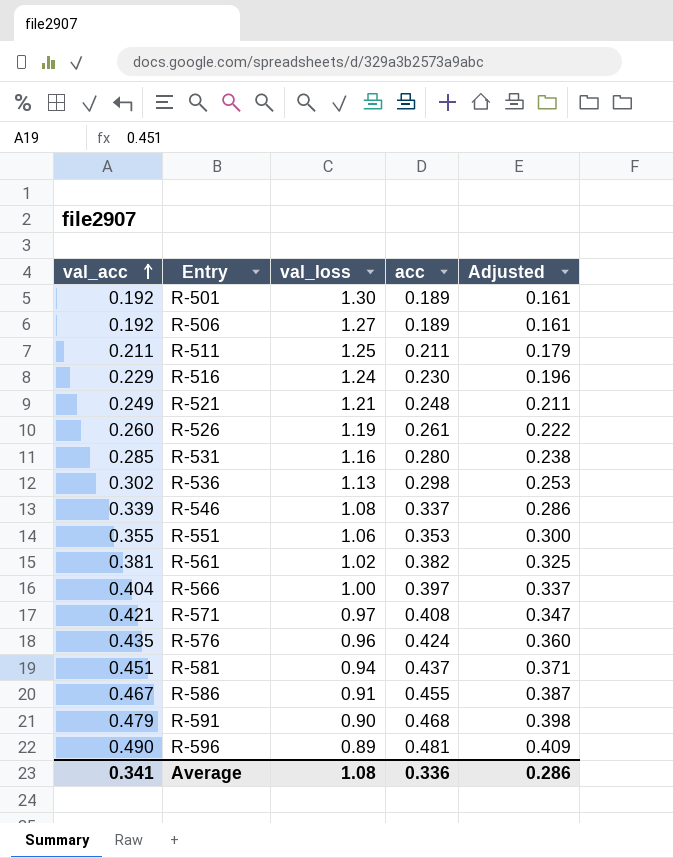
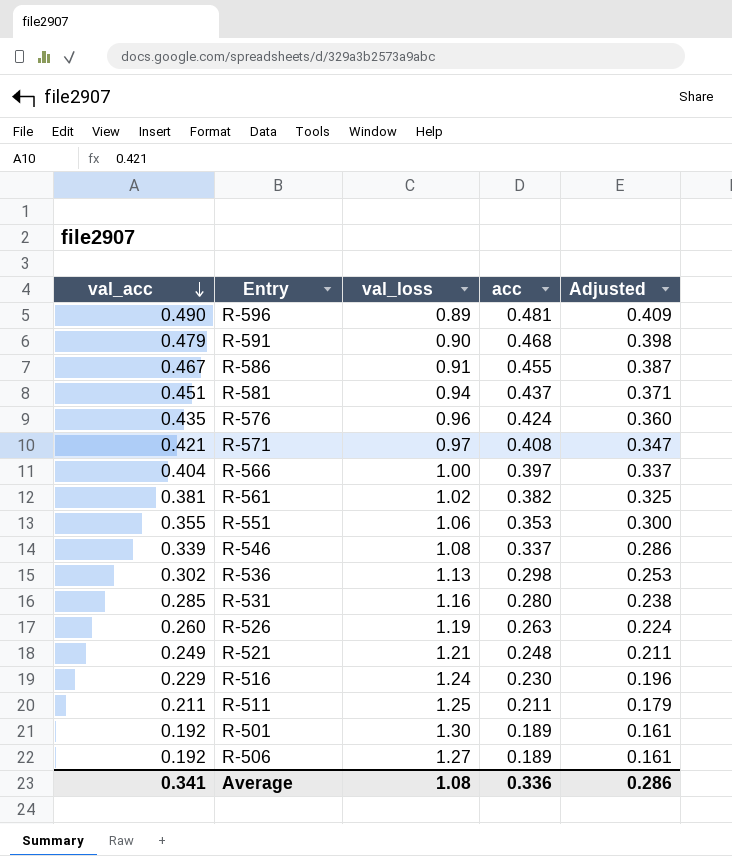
row order: val_acc ascending -> val_acc descending
R-526 | acc: 0.261 -> 0.263
R-526 | Adjusted: 0.222 -> 0.224

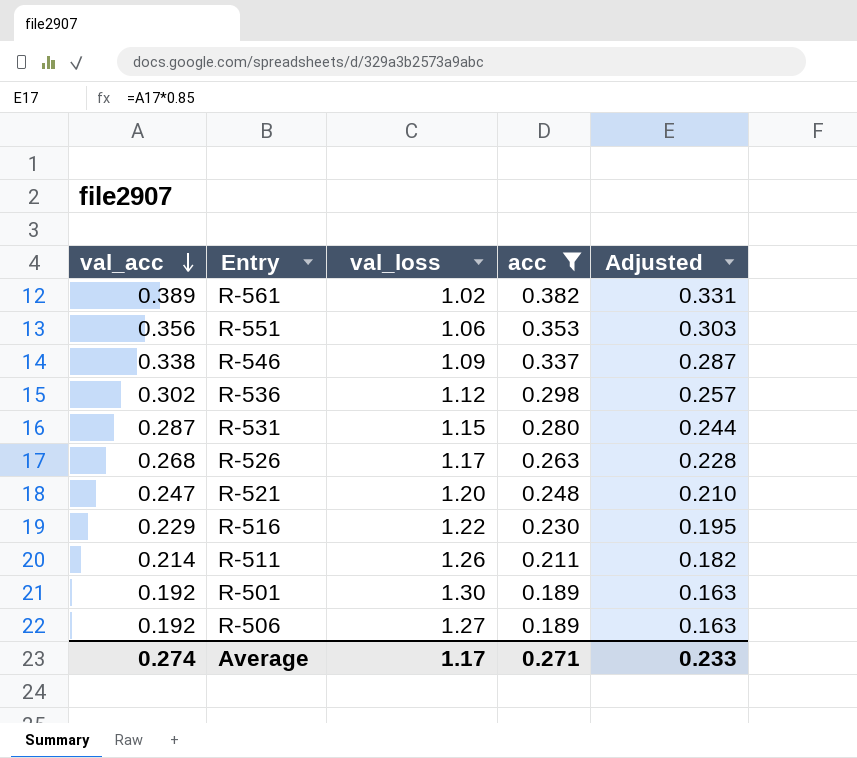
filter: none -> acc <= 0.382
column Adjusted | formula: [acc] * 0.85 -> [val_acc] * 0.85
R-561 | val_acc: 0.381 -> 0.389
R-551 | val_acc: 0.355 -> 0.356
R-546 | val_acc: 0.339 -> 0.338
R-546 | val_loss: 1.08 -> 1.09
R-536 | val_loss: 1.13 -> 1.12
R-531 | val_acc: 0.285 -> 0.287
R-531 | val_loss: 1.16 -> 1.15
R-526 | val_acc: 0.260 -> 0.268
R-526 | val_loss: 1.19 -> 1.17
R-521 | val_acc: 0.249 -> 0.247
R-521 | val_loss: 1.21 -> 1.20
R-516 | val_loss: 1.24 -> 1.22
R-511 | val_acc: 0.211 -> 0.214
R-511 | val_loss: 1.25 -> 1.26
Average | val_acc: 0.341 -> 0.274
Average | val_loss: 1.08 -> 1.17
Average | acc: 0.336 -> 0.271
Average | Adjusted: 0.286 -> 0.233

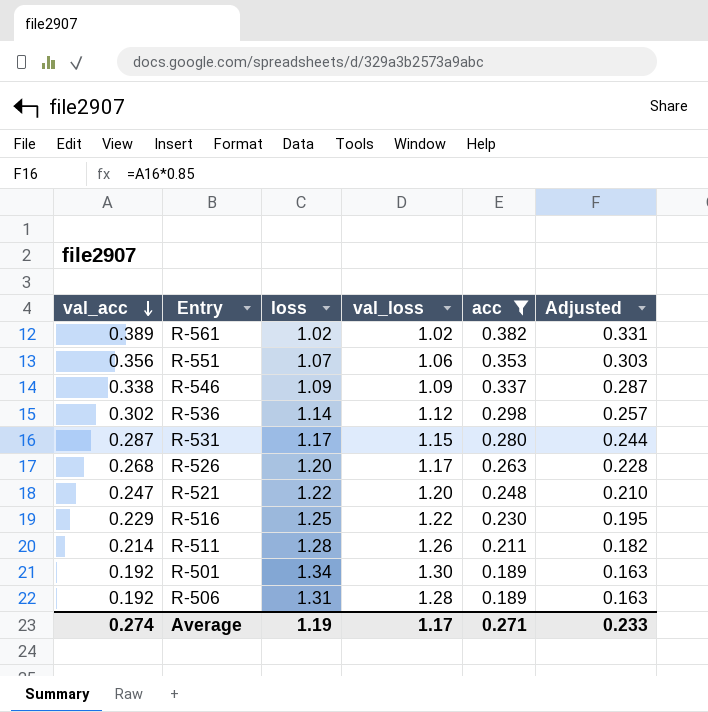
column loss | position: none -> 3
R-506 | val_loss: 1.27 -> 1.28

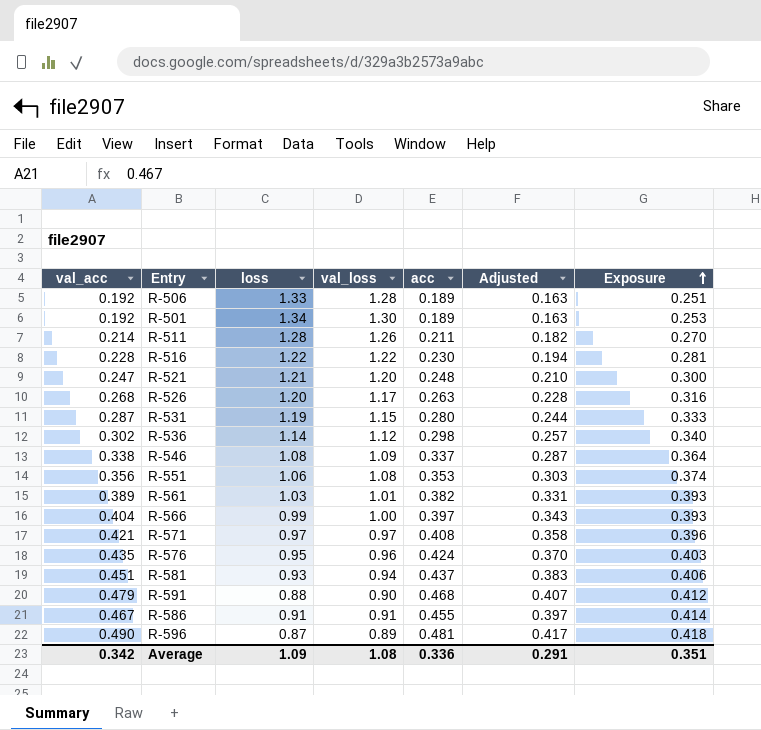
filter: acc <= 0.382 -> none
row order: val_acc descending -> Exposure ascending
column Exposure | formula: none -> [loss] * [acc]
R-506 | loss: 1.31 -> 1.33
R-516 | val_acc: 0.229 -> 0.228
R-516 | loss: 1.25 -> 1.22
R-516 | Adjusted: 0.195 -> 0.194
R-521 | loss: 1.22 -> 1.21
R-531 | loss: 1.17 -> 1.19
R-546 | loss: 1.09 -> 1.08
R-551 | loss: 1.07 -> 1.06
R-551 | val_loss: 1.06 -> 1.08
R-561 | loss: 1.02 -> 1.03
R-561 | val_loss: 1.02 -> 1.01
Average | val_acc: 0.274 -> 0.342
Average | loss: 1.19 -> 1.09
Average | val_loss: 1.17 -> 1.08
Average | acc: 0.271 -> 0.336
Average | Adjusted: 0.233 -> 0.291

